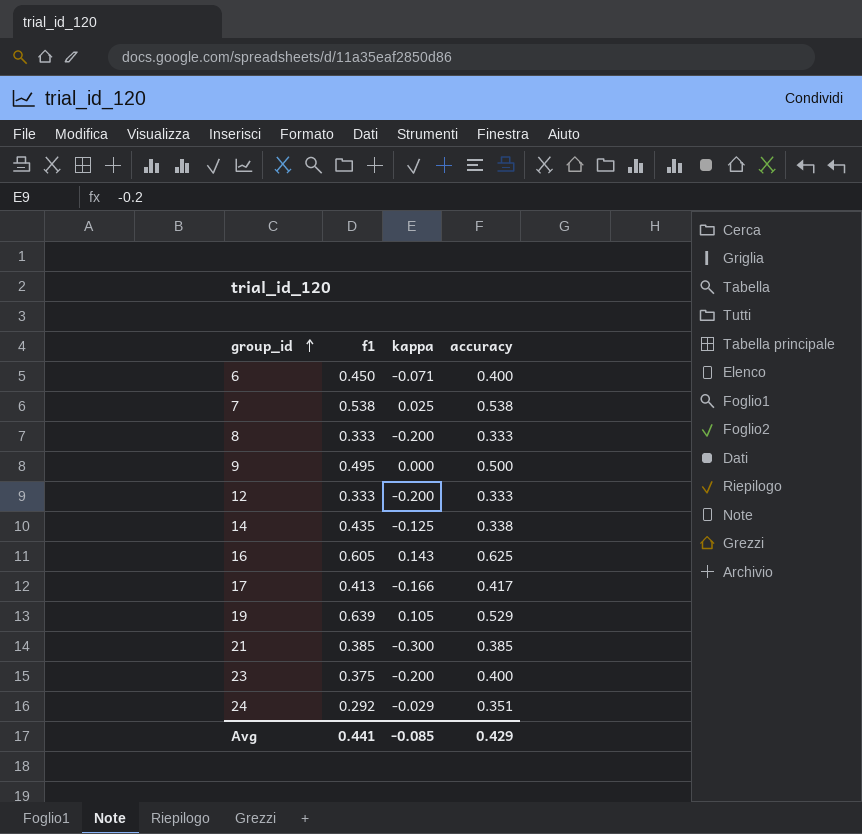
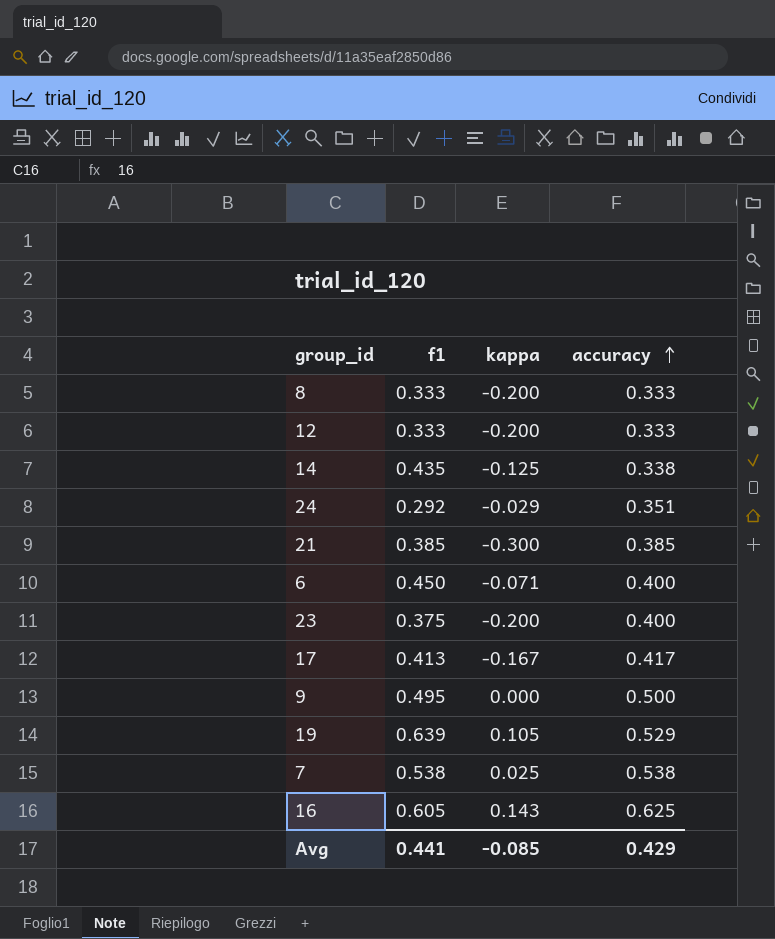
row order: group_id ascending -> accuracy ascending
17 | kappa: -0.166 -> -0.167

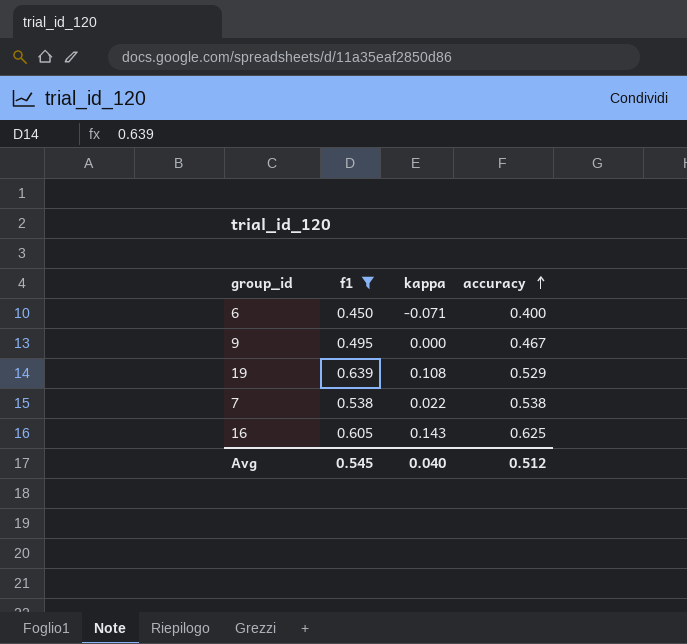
filter: none -> f1 >= 0.450
9 | accuracy: 0.500 -> 0.467
19 | kappa: 0.105 -> 0.108
7 | kappa: 0.025 -> 0.022
Avg | f1: 0.441 -> 0.545
Avg | kappa: -0.085 -> 0.040
Avg | accuracy: 0.429 -> 0.512

